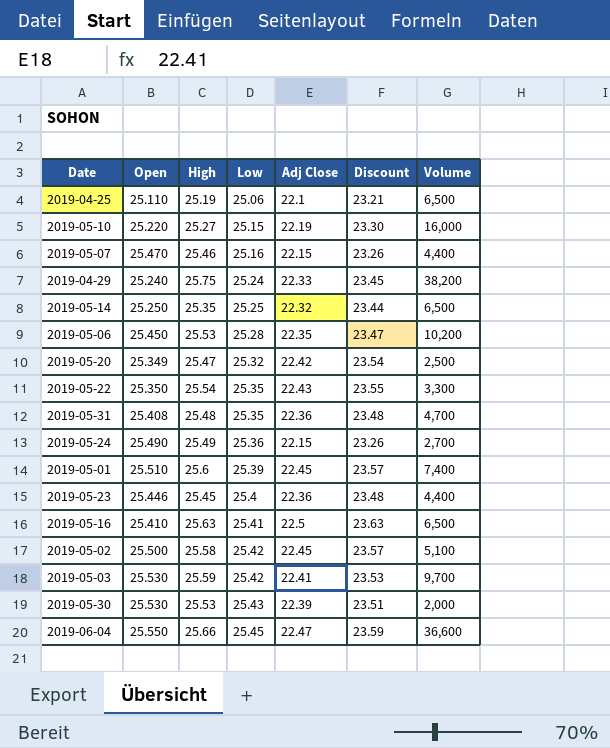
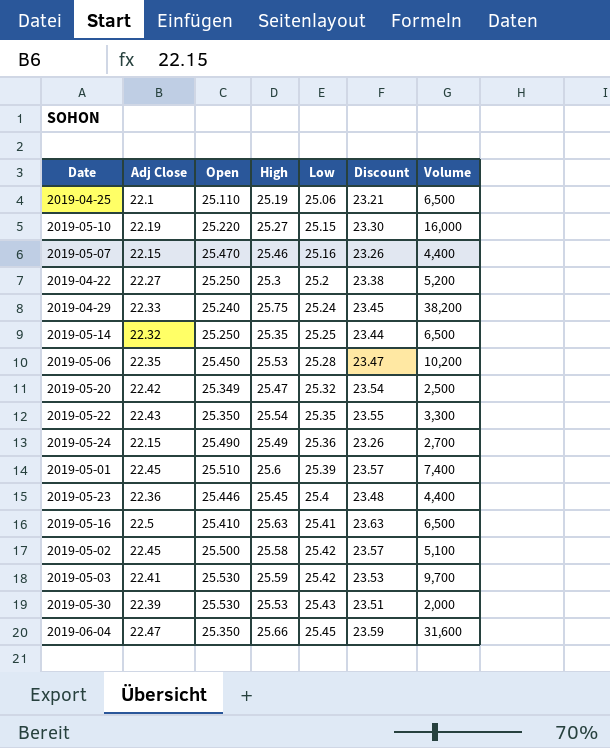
column Adj Close | position: 5 -> 2
row 2019-05-31: 25.408 | 25.48 | 25.35 | 22.36 | 23.48 | 4,700 -> none
row 2019-04-22: none -> 22.27 | 25.250 | 25.3 | 25.2 | 23.38 | 5,200
2019-06-04 | Open: 25.550 -> 25.350
2019-06-04 | Volume: 36,600 -> 31,600

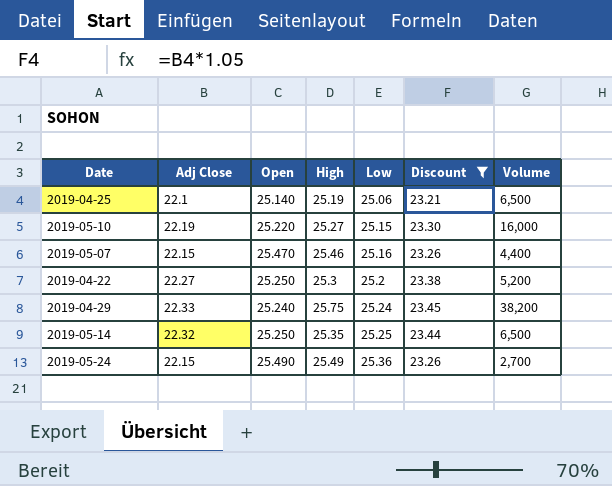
filter: none -> Discount <= 23.45
2019-04-25 | Open: 25.110 -> 25.140

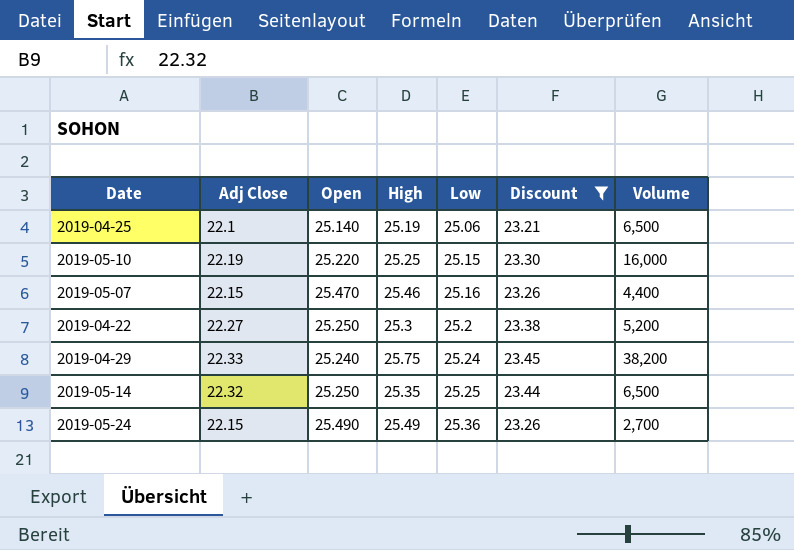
2019-05-10 | High: 25.27 -> 25.25

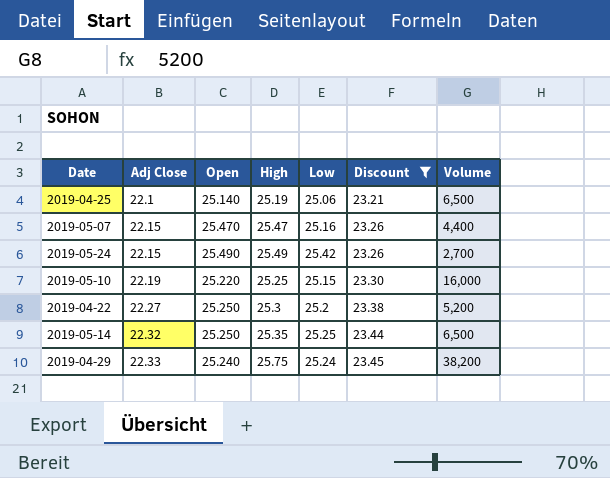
row order: Low ascending -> Adj Close ascending
2019-05-07 | High: 25.46 -> 25.47
2019-05-24 | Low: 25.36 -> 25.42

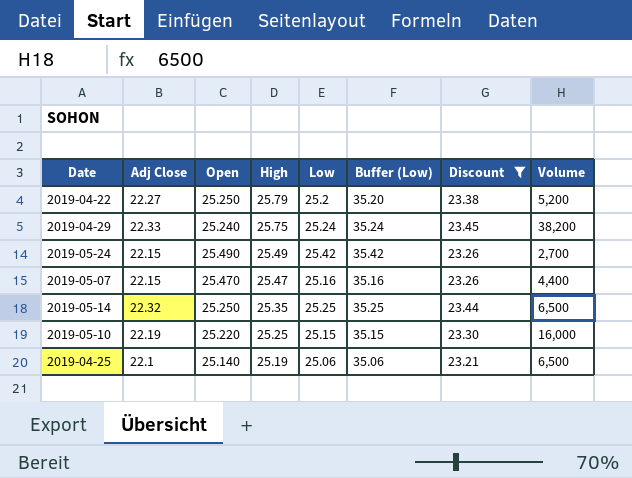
row order: Adj Close ascending -> High descending
column Buffer (Low) | formula: none -> [Low] + 10
2019-04-22 | High: 25.3 -> 25.79

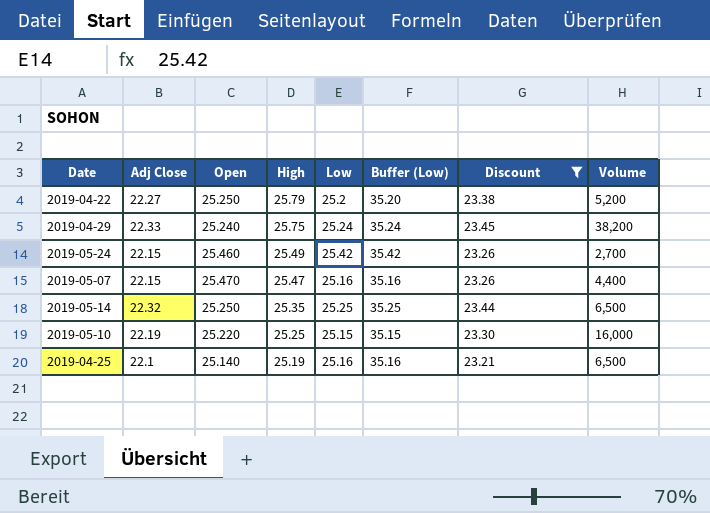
2019-05-24 | Open: 25.490 -> 25.460
2019-04-25 | Low: 25.06 -> 25.16
2019-04-25 | Buffer (Low): 35.06 -> 35.16

